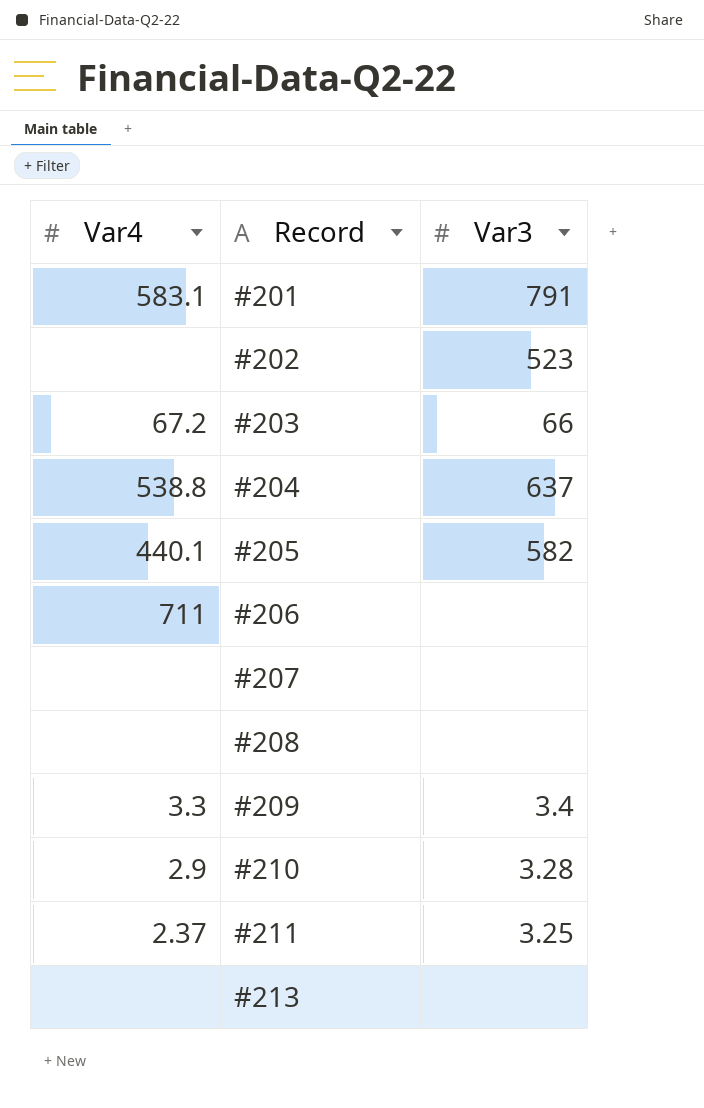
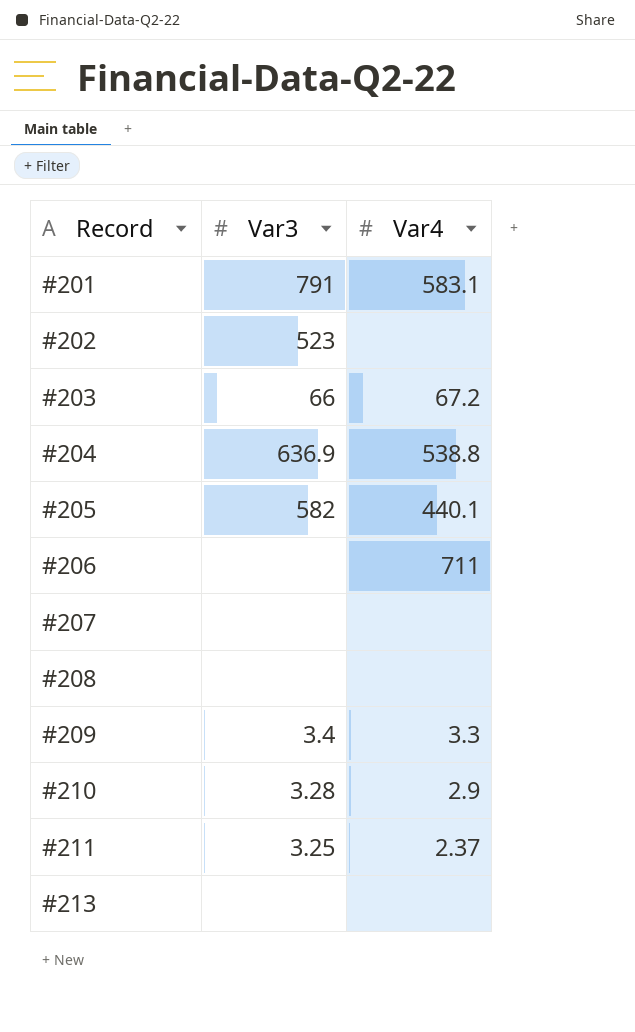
column Var4 | position: 1 -> 3
#204 | Var3: 637 -> 636.9

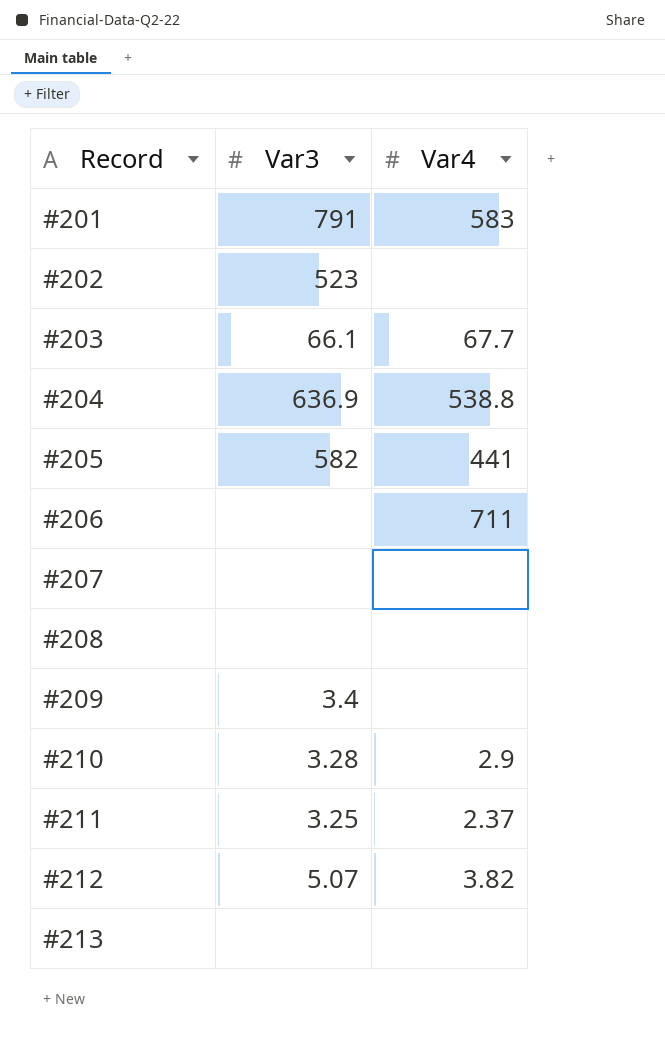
#201 | Var4: 583.1 -> 583
#203 | Var3: 66 -> 66.1
#203 | Var4: 67.2 -> 67.7
#205 | Var4: 440.1 -> 441
#209 | Var4: 3.3 -> none
row #212: none -> 5.07 | 3.82

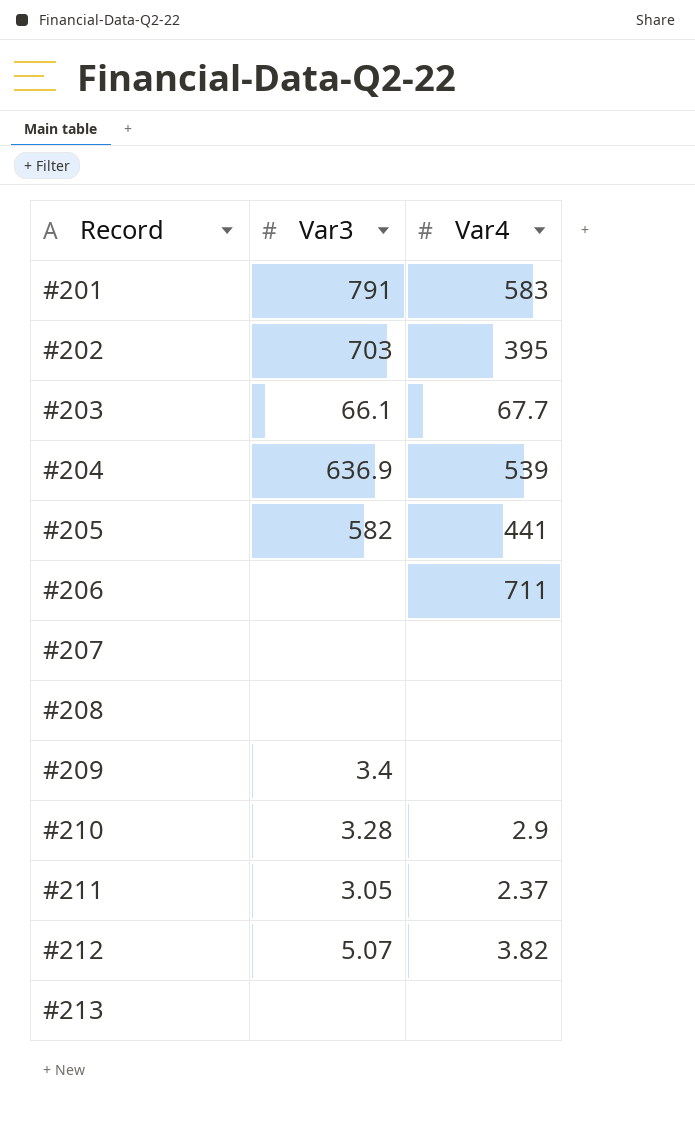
#202 | Var3: 523 -> 703
#202 | Var4: none -> 395
#204 | Var4: 538.8 -> 539
#211 | Var3: 3.25 -> 3.05

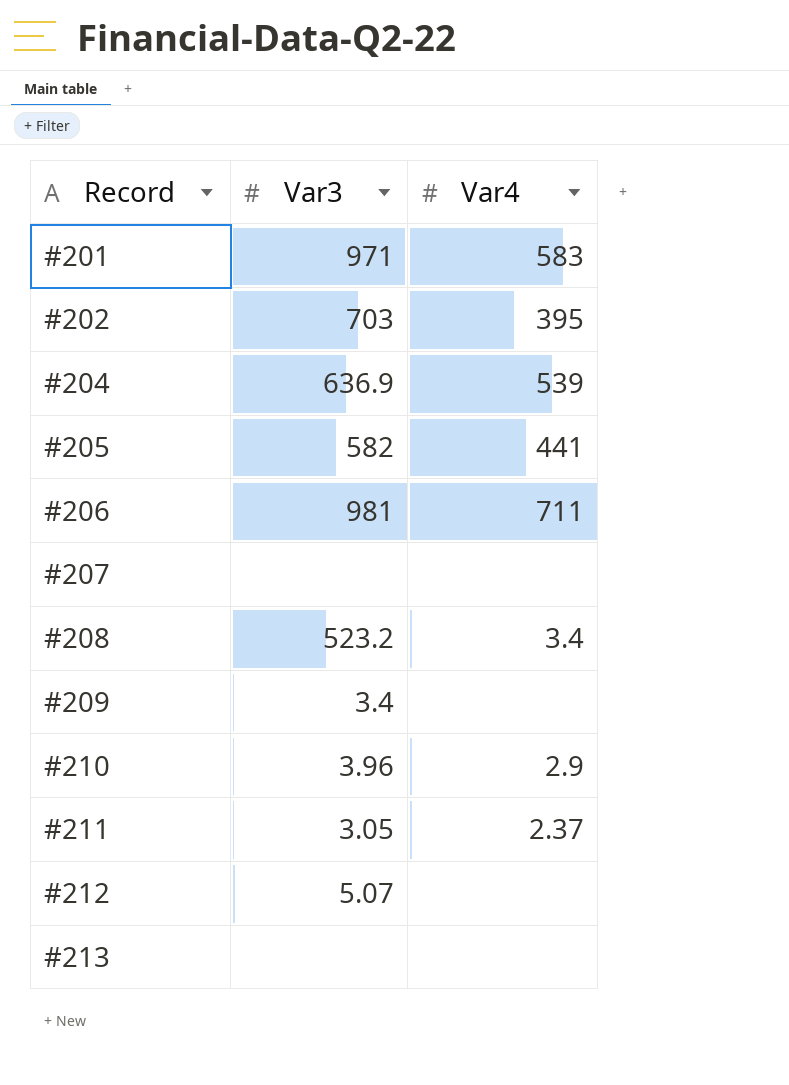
row #203: 66.1 | 67.7 -> none
#201 | Var3: 791 -> 971
#206 | Var3: none -> 981
#208 | Var3: none -> 523.2
#208 | Var4: none -> 3.4
#210 | Var3: 3.28 -> 3.96
#212 | Var4: 3.82 -> none

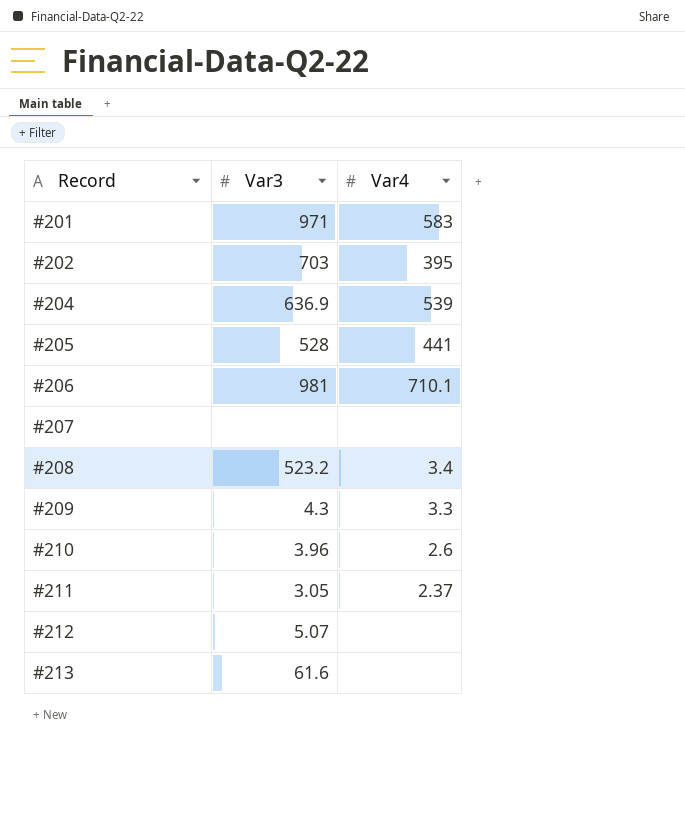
#205 | Var3: 582 -> 528
#206 | Var4: 711 -> 710.1
#209 | Var3: 3.4 -> 4.3
#209 | Var4: none -> 3.3
#210 | Var4: 2.9 -> 2.6
#213 | Var3: none -> 61.6

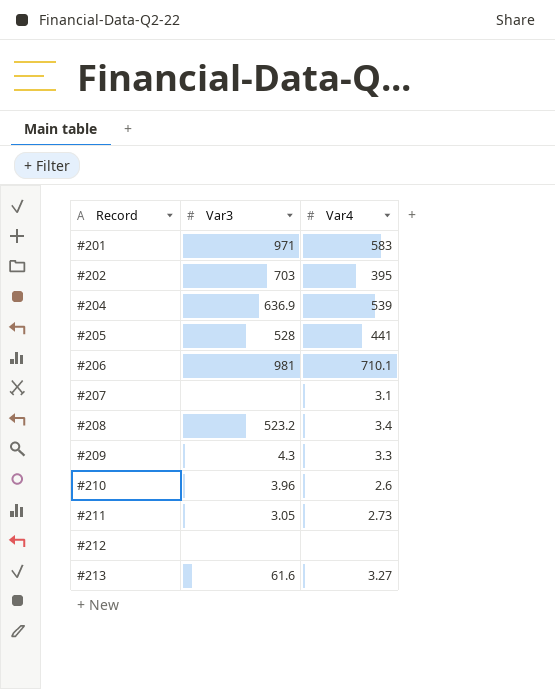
#207 | Var4: none -> 3.1
#211 | Var4: 2.37 -> 2.73
#212 | Var3: 5.07 -> none
#213 | Var4: none -> 3.27

